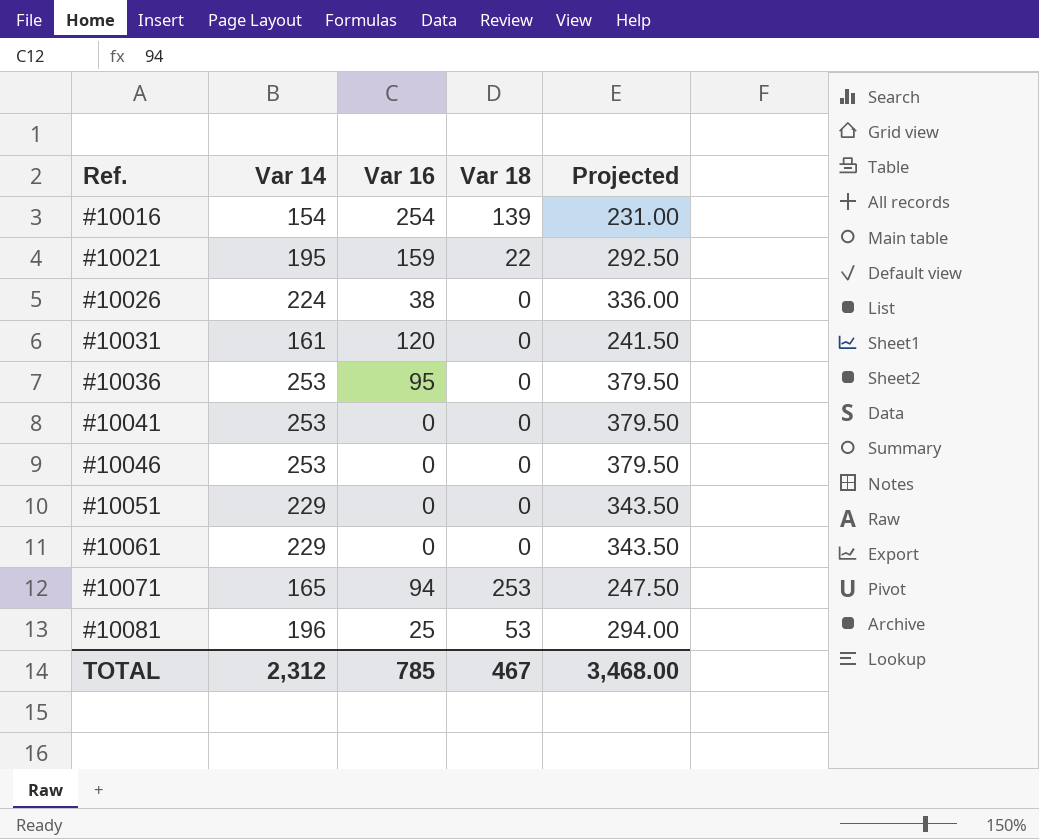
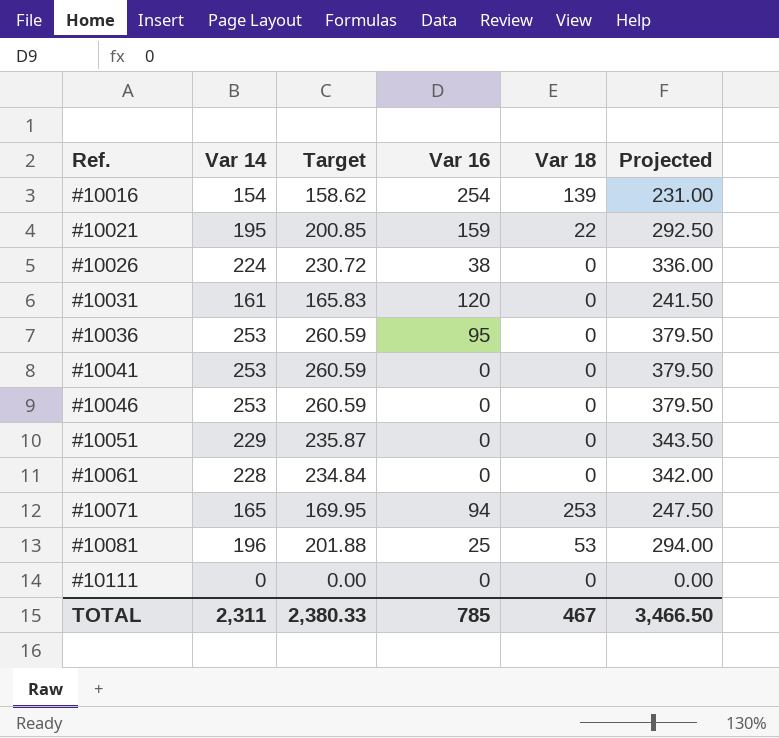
column Target | formula: none -> [Var 14] * 1.03
#10061 | Var 14: 229 -> 228
#10061 | Projected: 343.50 -> 342.00
row #10111: none -> 0 | 0.00 | 0 | 0 | 0.00
TOTAL | Var 14: 2,312 -> 2,311
TOTAL | Projected: 3,468.00 -> 3,466.50

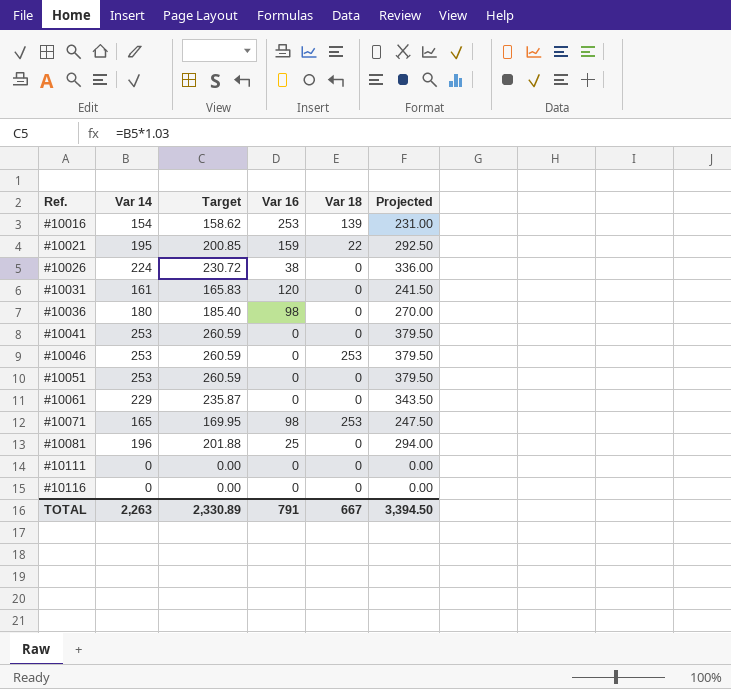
#10016 | Var 16: 254 -> 253
#10036 | Var 14: 253 -> 180
#10036 | Target: 260.59 -> 185.40
#10036 | Var 16: 95 -> 98
#10036 | Projected: 379.50 -> 270.00
#10046 | Var 18: 0 -> 253
#10051 | Var 14: 229 -> 253
#10051 | Target: 235.87 -> 260.59
#10051 | Projected: 343.50 -> 379.50
#10061 | Var 14: 228 -> 229
#10061 | Target: 234.84 -> 235.87
#10061 | Projected: 342.00 -> 343.50
#10071 | Var 16: 94 -> 98
#10081 | Var 18: 53 -> 0
row #10116: none -> 0 | 0.00 | 0 | 0 | 0.00
TOTAL | Var 14: 2,311 -> 2,263
TOTAL | Target: 2,380.33 -> 2,330.89
TOTAL | Var 16: 785 -> 791
TOTAL | Var 18: 467 -> 667
TOTAL | Projected: 3,466.50 -> 3,394.50

